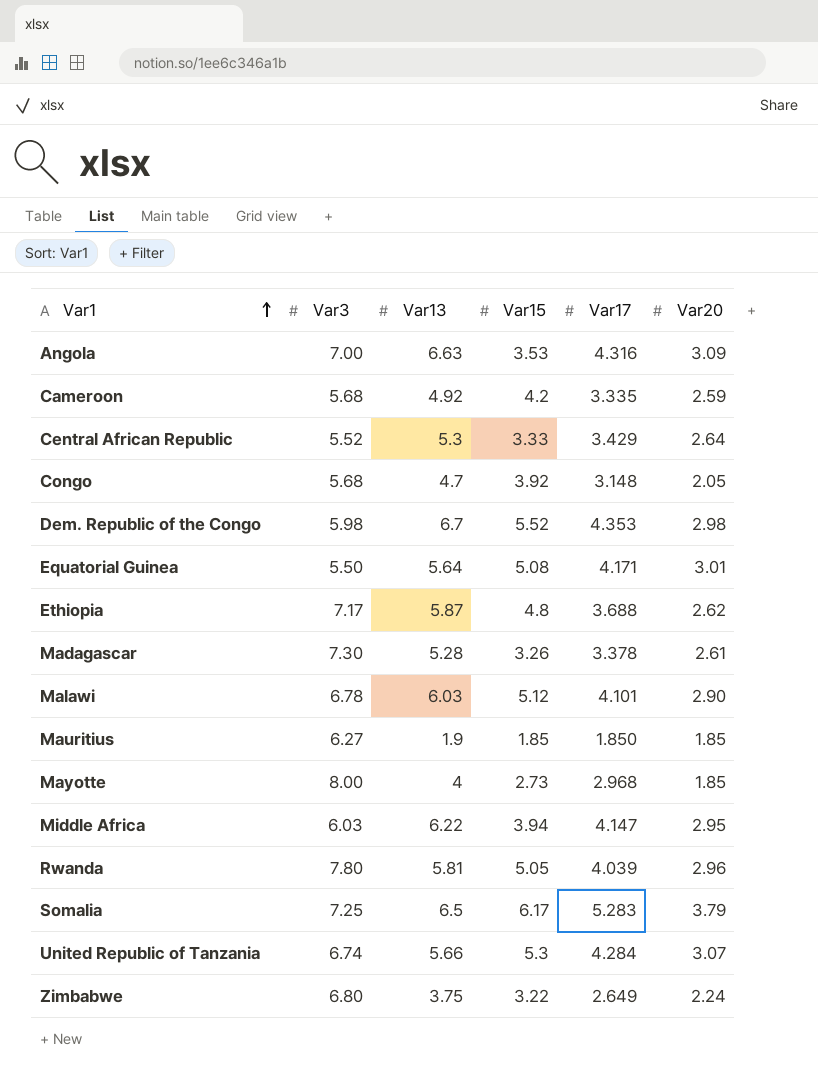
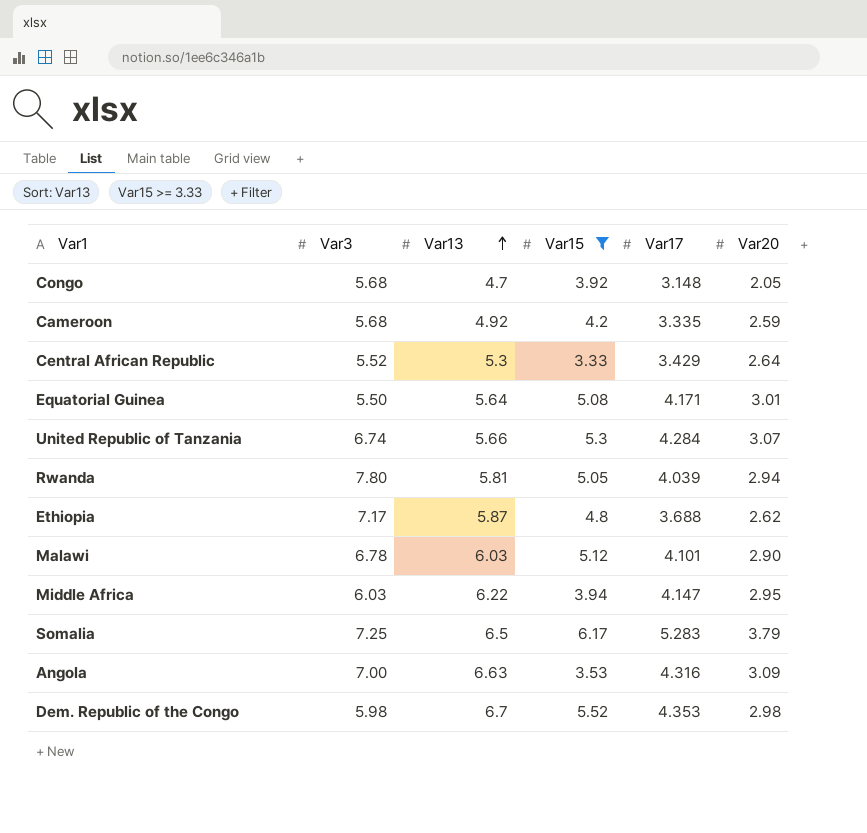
filter: none -> Var15 >= 3.33
row order: Var1 ascending -> Var13 ascending
Rwanda | Var20: 2.96 -> 2.94

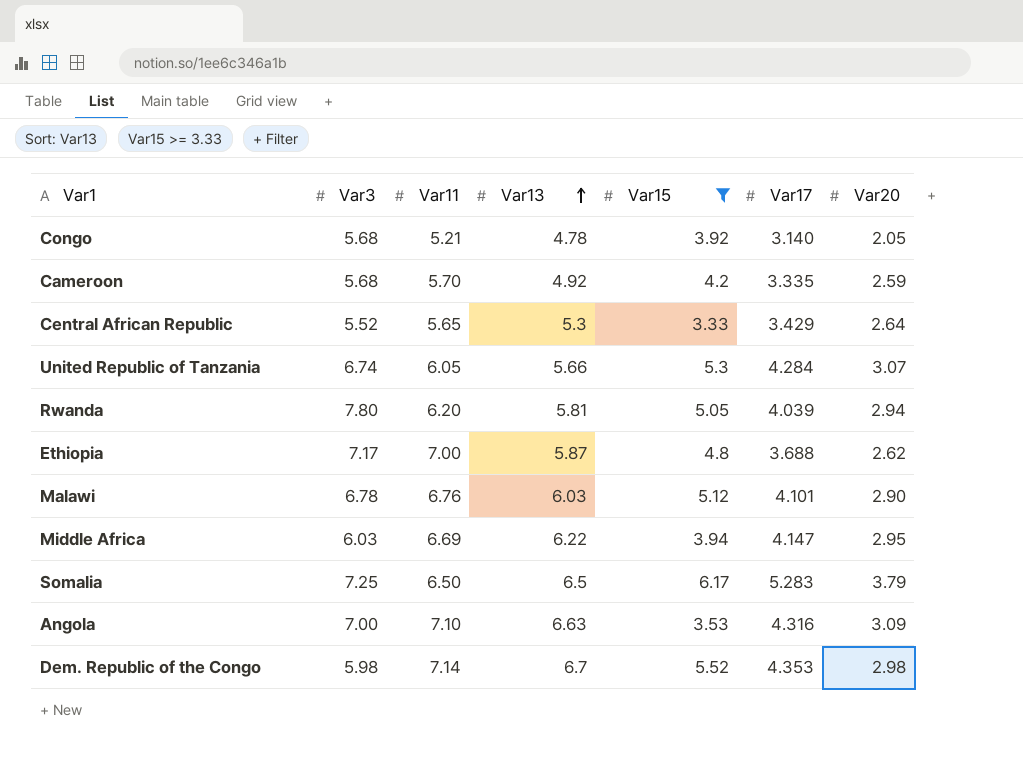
column Var11 | position: none -> 3
row Equatorial Guinea: 5.50 | 5.64 | 5.08 | 4.171 | 3.01 -> none
Congo | Var13: 4.7 -> 4.78
Congo | Var17: 3.148 -> 3.140

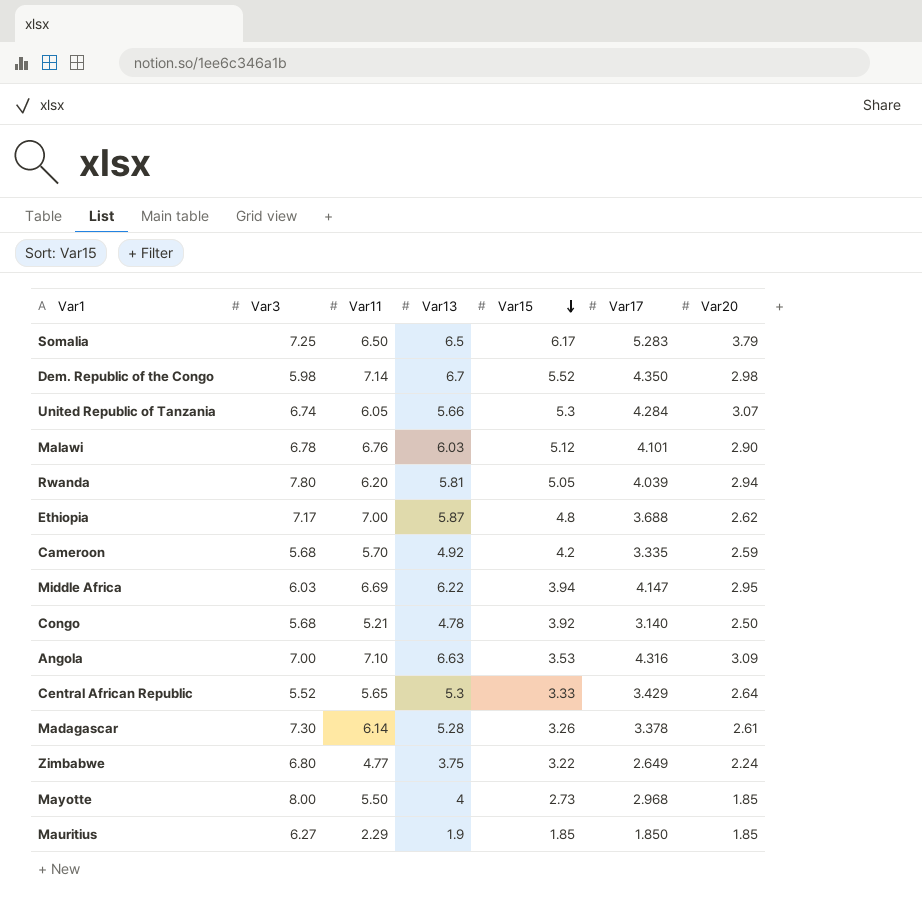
filter: Var15 >= 3.33 -> none
row order: Var13 ascending -> Var15 descending
Dem. Republic of the Congo | Var17: 4.353 -> 4.350
Congo | Var20: 2.05 -> 2.50

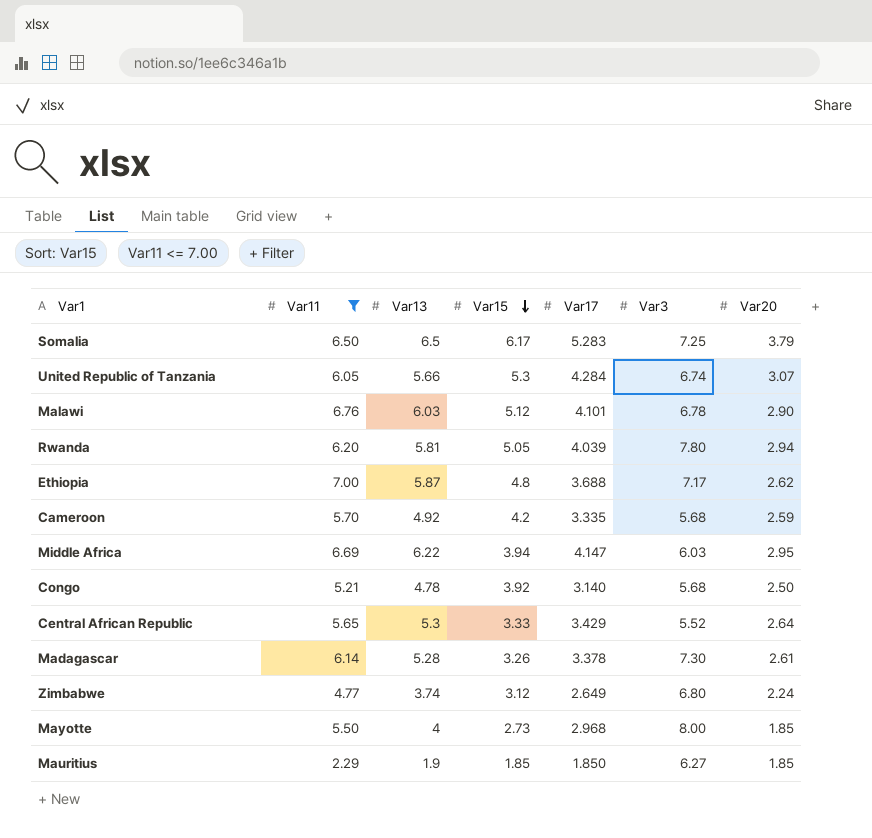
filter: none -> Var11 <= 7.00
column Var3 | position: 2 -> 6
Zimbabwe | Var13: 3.75 -> 3.74
Zimbabwe | Var15: 3.22 -> 3.12

